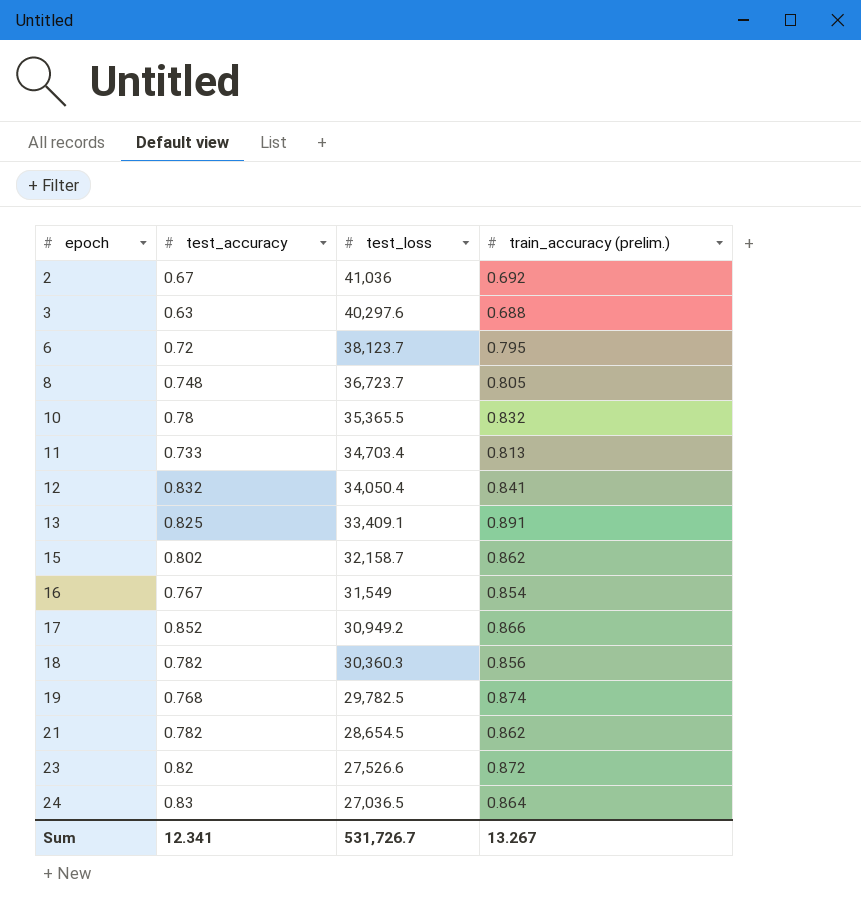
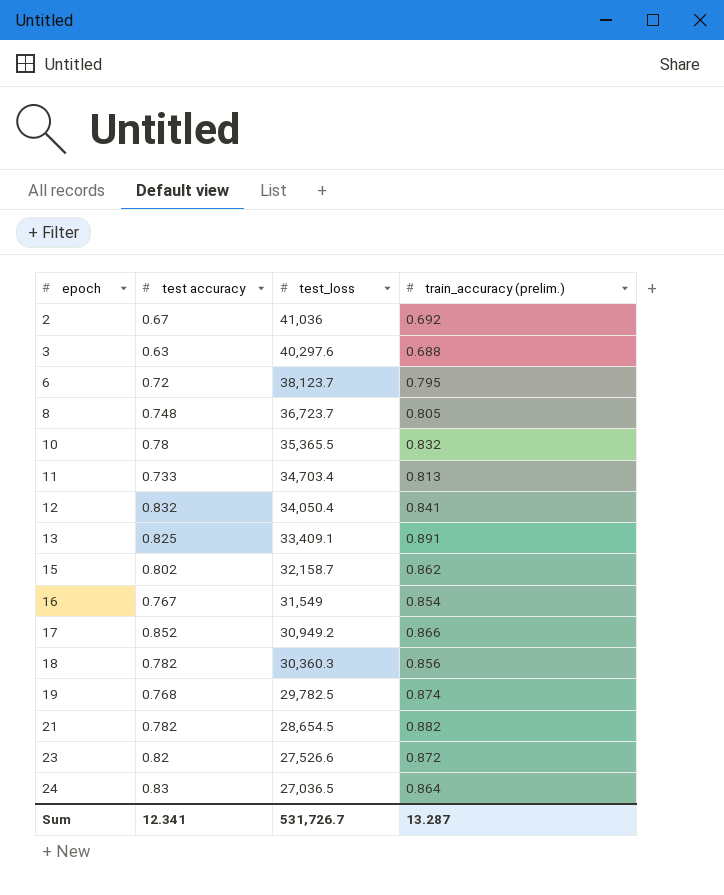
column name: test_accuracy -> test accuracy
21 | train_accuracy (prelim.): 0.862 -> 0.882
Sum | train_accuracy (prelim.): 13.267 -> 13.287

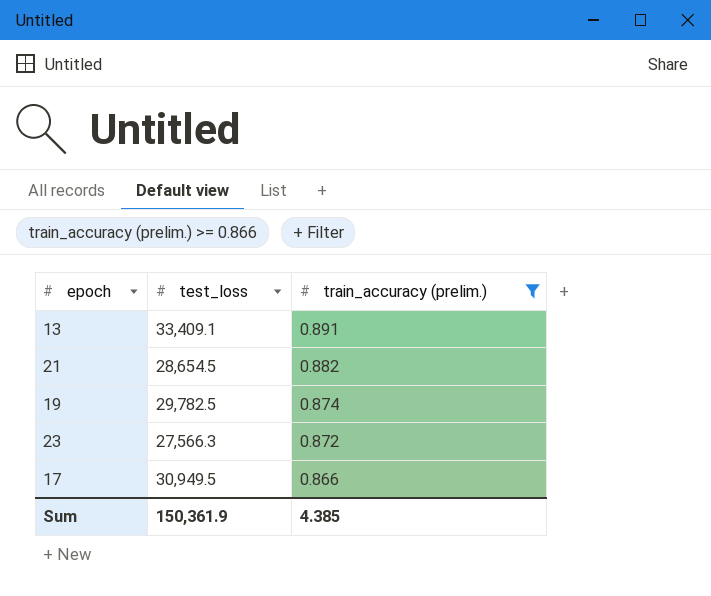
filter: none -> train_accuracy (prelim.) >= 0.866
row order: epoch ascending -> train_accuracy (prelim.) descending
column test accuracy | position: 2 -> none
23 | test_loss: 27,526.6 -> 27,566.3
17 | test_loss: 30,949.2 -> 30,949.5
Sum | test_loss: 531,726.7 -> 150,361.9
Sum | train_accuracy (prelim.): 13.287 -> 4.385

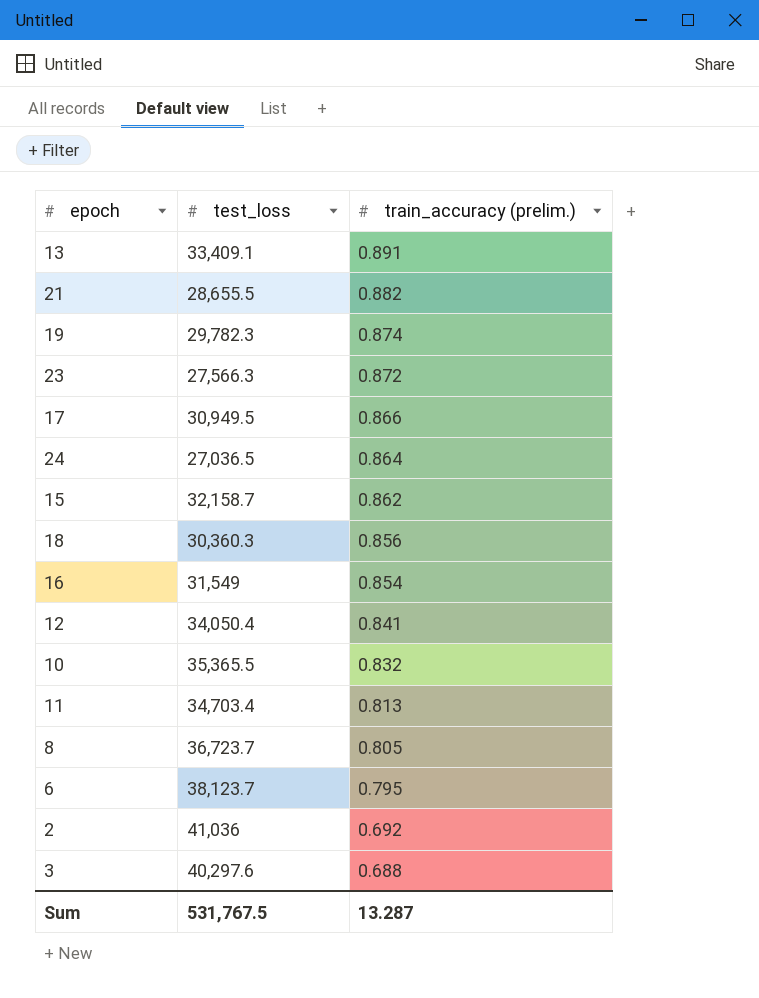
filter: train_accuracy (prelim.) >= 0.866 -> none
21 | test_loss: 28,654.5 -> 28,655.5
19 | test_loss: 29,782.5 -> 29,782.3
Sum | test_loss: 150,361.9 -> 531,767.5
Sum | train_accuracy (prelim.): 4.385 -> 13.287

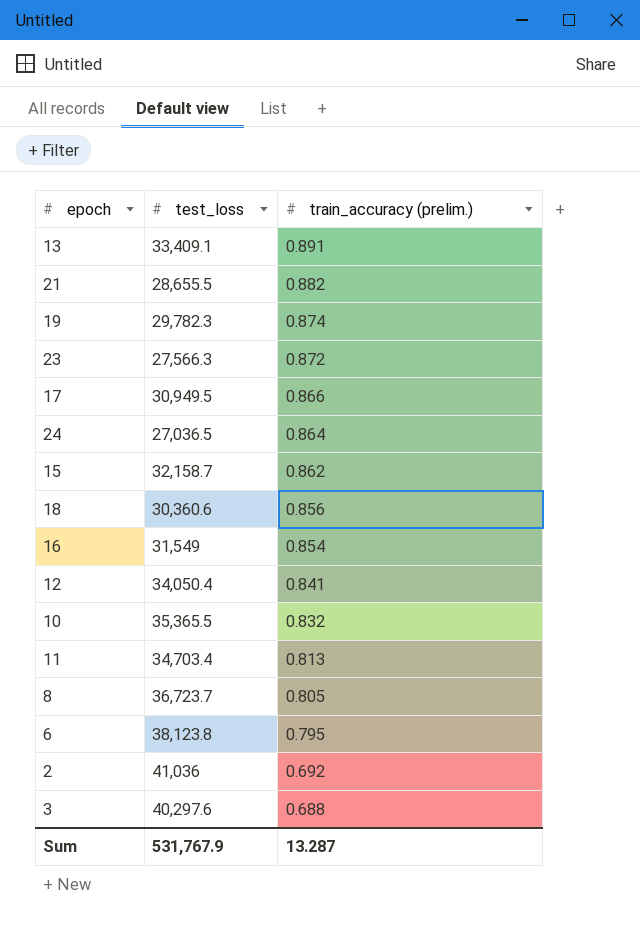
18 | test_loss: 30,360.3 -> 30,360.6
6 | test_loss: 38,123.7 -> 38,123.8
Sum | test_loss: 531,767.5 -> 531,767.9

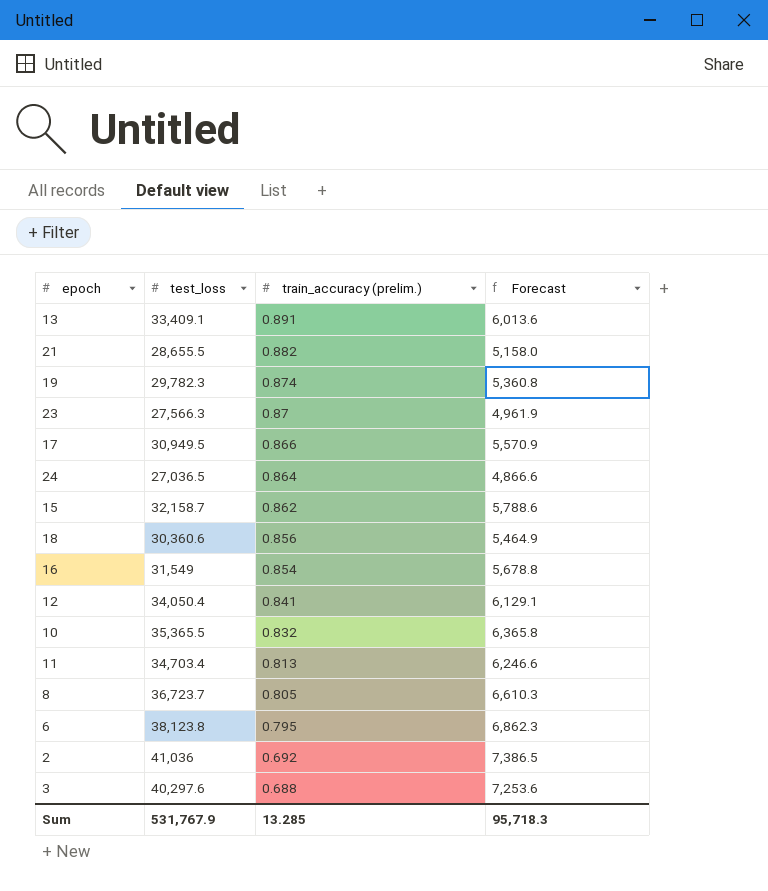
column Forecast | formula: none -> [test_loss] * 0.18
23 | train_accuracy (prelim.): 0.872 -> 0.87
Sum | train_accuracy (prelim.): 13.287 -> 13.285

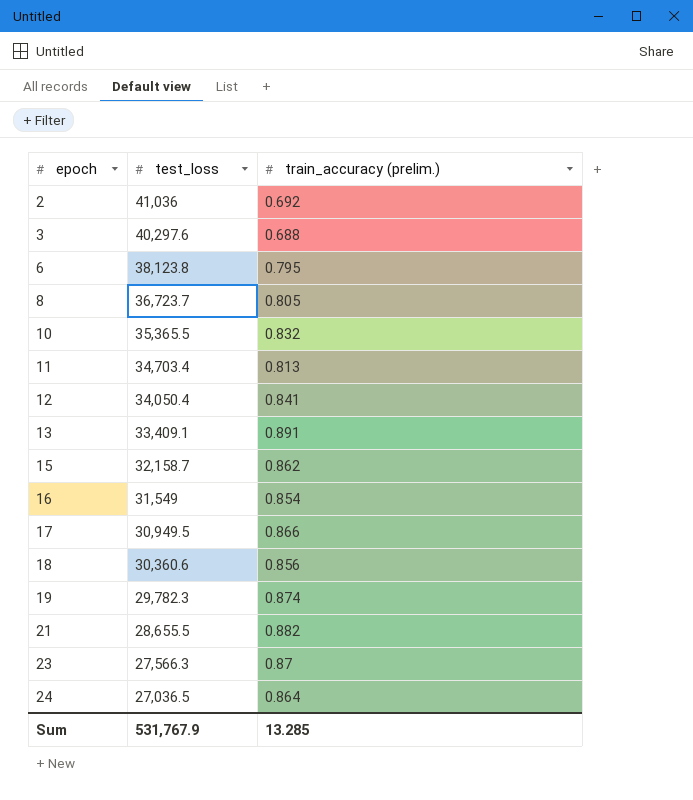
row order: train_accuracy (prelim.) descending -> epoch ascending
column Forecast | formula: [test_loss] * 0.18 -> none

